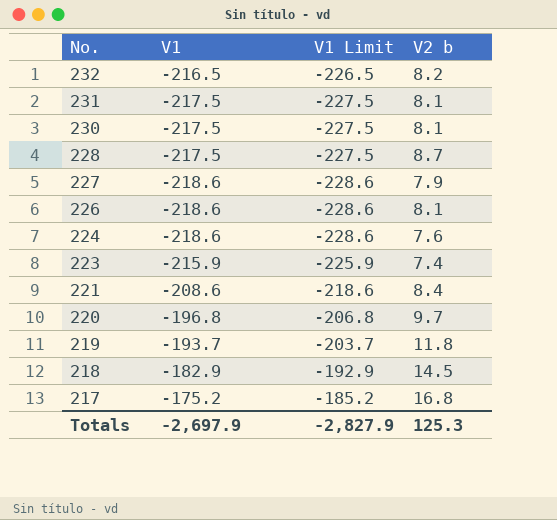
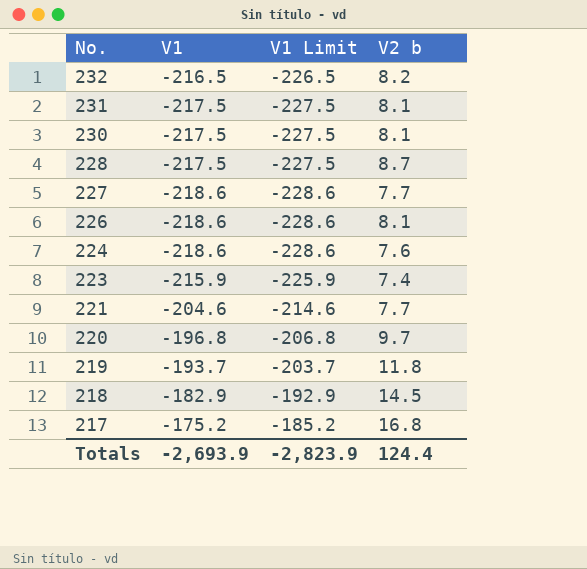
227 | V2 b: 7.9 -> 7.7
221 | V1: -208.6 -> -204.6
221 | V1 Limit: -218.6 -> -214.6
221 | V2 b: 8.4 -> 7.7
Totals | V1: -2,697.9 -> -2,693.9
Totals | V1 Limit: -2,827.9 -> -2,823.9
Totals | V2 b: 125.3 -> 124.4

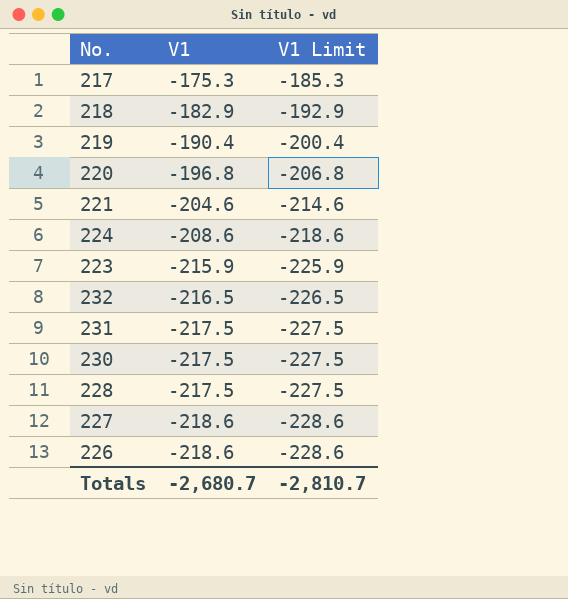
row order: No. descending -> V1 descending
column V2 b | position: 4 -> none
217 | V1: -175.2 -> -175.3
217 | V1 Limit: -185.2 -> -185.3
219 | V1: -193.7 -> -190.4
219 | V1 Limit: -203.7 -> -200.4
224 | V1: -218.6 -> -208.6
224 | V1 Limit: -228.6 -> -218.6
Totals | V1: -2,693.9 -> -2,680.7
Totals | V1 Limit: -2,823.9 -> -2,810.7

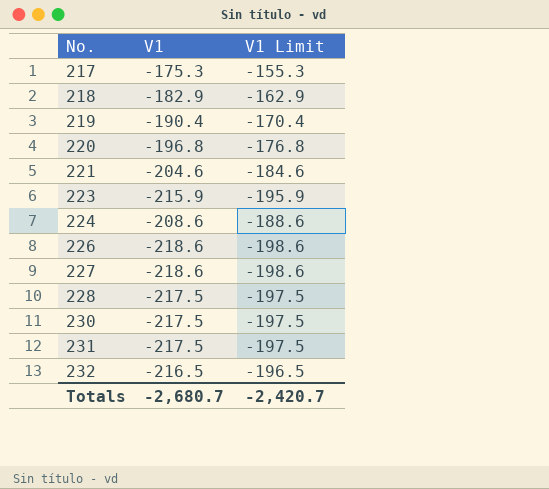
row order: V1 descending -> No. ascending
column V1 Limit | formula: [V1] - 10 -> [V1] + 20
Totals | V1 Limit: -2,810.7 -> -2,420.7

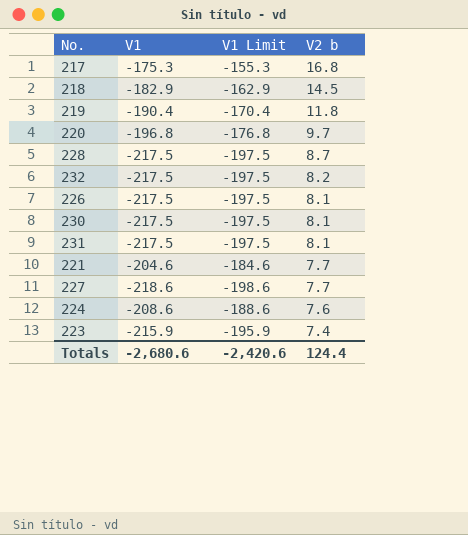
row order: No. ascending -> V2 b descending
column V2 b | position: none -> 4
232 | V1: -216.5 -> -217.5
232 | V1 Limit: -196.5 -> -197.5
226 | V1: -218.6 -> -217.5
226 | V1 Limit: -198.6 -> -197.5
Totals | V1: -2,680.7 -> -2,680.6
Totals | V1 Limit: -2,420.7 -> -2,420.6

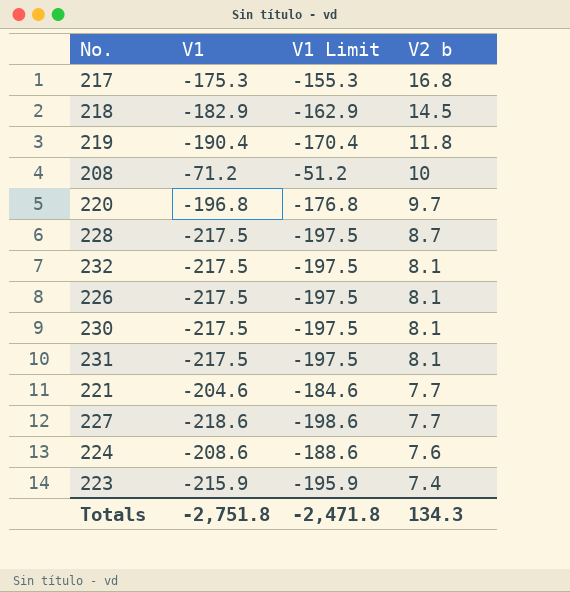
row 208: none -> -71.2 | -51.2 | 10
232 | V2 b: 8.2 -> 8.1
Totals | V1: -2,680.6 -> -2,751.8
Totals | V1 Limit: -2,420.6 -> -2,471.8
Totals | V2 b: 124.4 -> 134.3

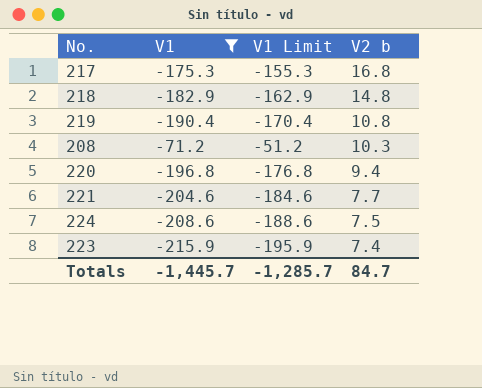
filter: none -> V1 >= -215.9
218 | V2 b: 14.5 -> 14.8
219 | V2 b: 11.8 -> 10.8
208 | V2 b: 10 -> 10.3
220 | V2 b: 9.7 -> 9.4
224 | V2 b: 7.6 -> 7.5
Totals | V1: -2,751.8 -> -1,445.7
Totals | V1 Limit: -2,471.8 -> -1,285.7
Totals | V2 b: 134.3 -> 84.7

